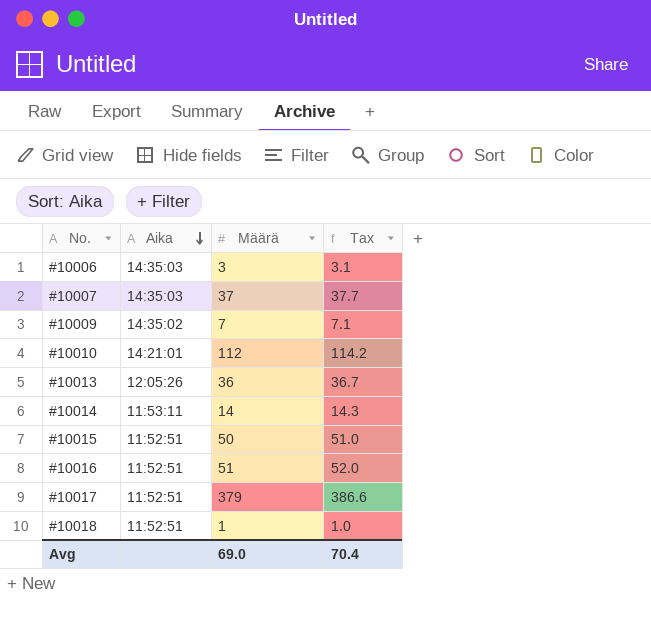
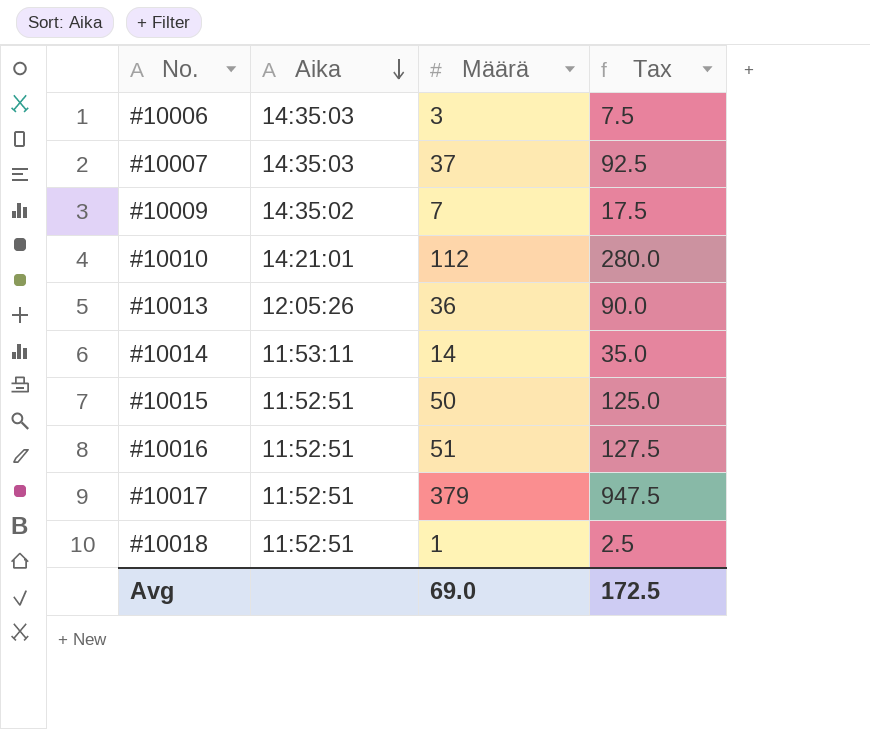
column Tax | formula: [Määrä] * 1.02 -> [Määrä] * 2.5
Avg | Tax: 70.4 -> 172.5

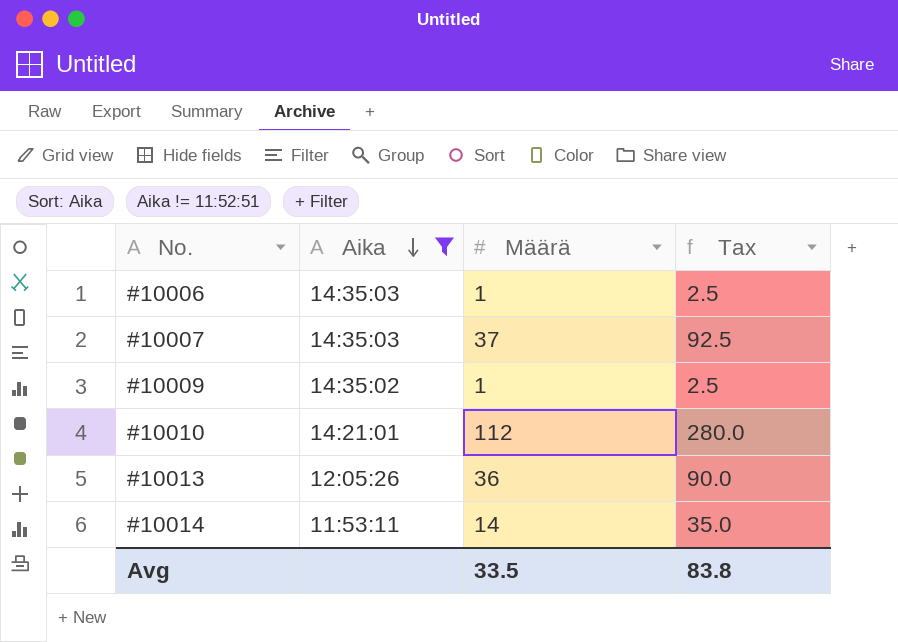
filter: none -> Aika != 11:52:51
#10006 | Määrä: 3 -> 1
#10006 | Tax: 7.5 -> 2.5
#10009 | Määrä: 7 -> 1
#10009 | Tax: 17.5 -> 2.5
Avg | Määrä: 69.0 -> 33.5
Avg | Tax: 172.5 -> 83.8

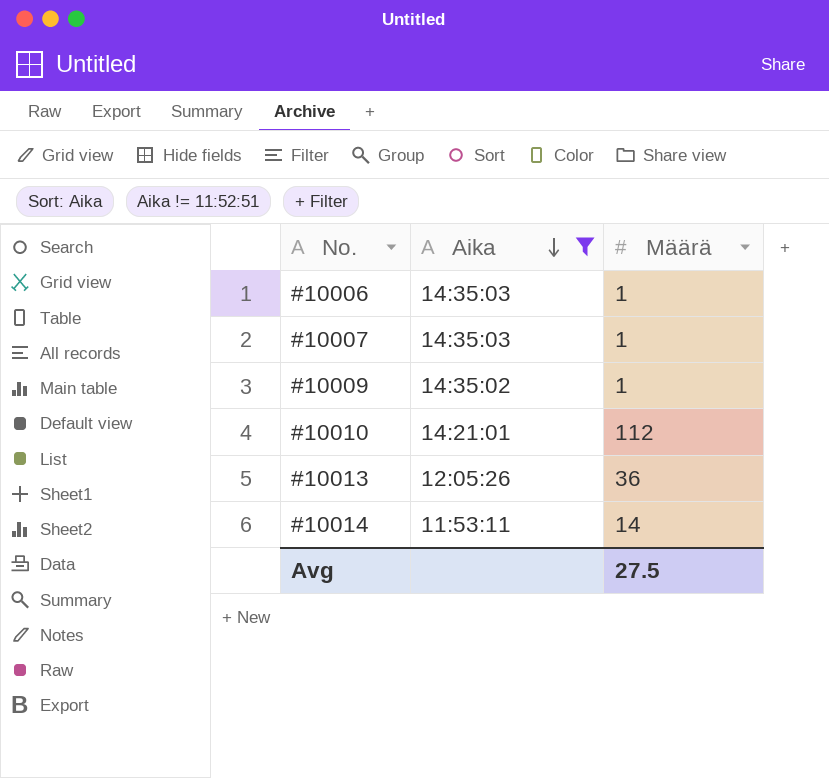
column Tax | formula: [Määrä] * 2.5 -> none
#10007 | Määrä: 37 -> 1
Avg | Määrä: 33.5 -> 27.5

